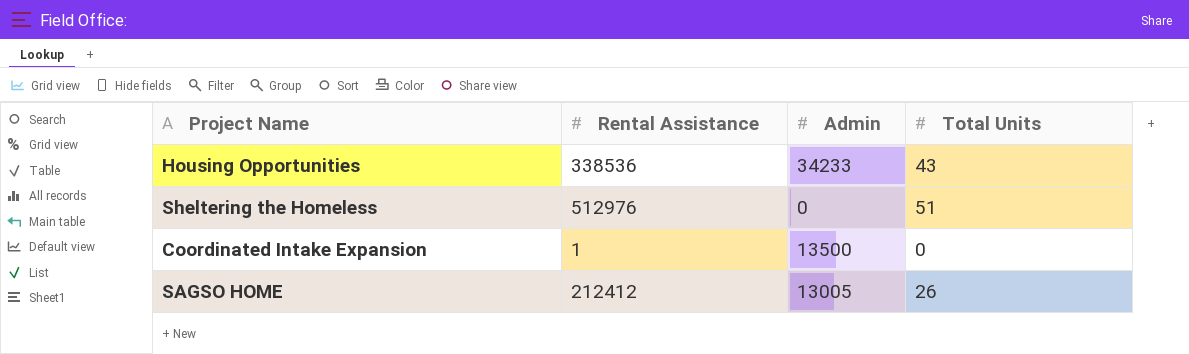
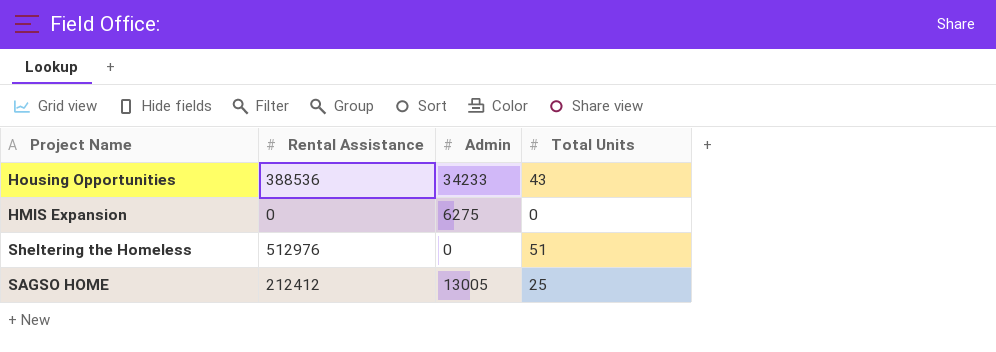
row Coordinated Intake Expansion: 1 | 13500 | 0 -> none
Housing Opportunities | Rental Assistance: 338536 -> 388536
row HMIS Expansion: none -> 0 | 6275 | 0
SAGSO HOME | Total Units: 26 -> 25

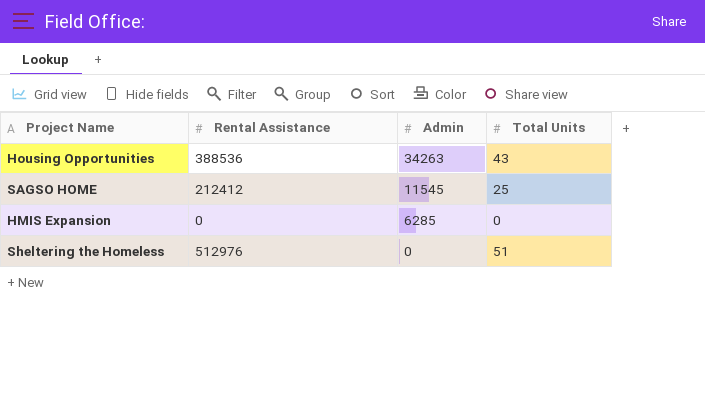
row order: none -> Admin descending
Housing Opportunities | Admin: 34233 -> 34263
SAGSO HOME | Admin: 13005 -> 11545
HMIS Expansion | Admin: 6275 -> 6285

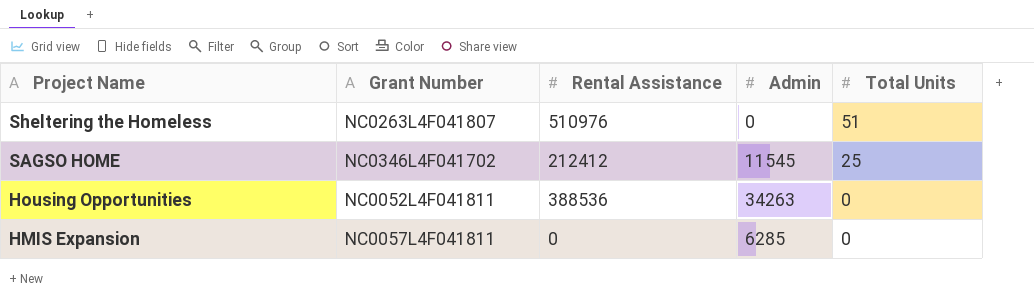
row order: Admin descending -> Project Name descending
column Grant Number | position: none -> 2
Sheltering the Homeless | Rental Assistance: 512976 -> 510976
Housing Opportunities | Total Units: 43 -> 0

